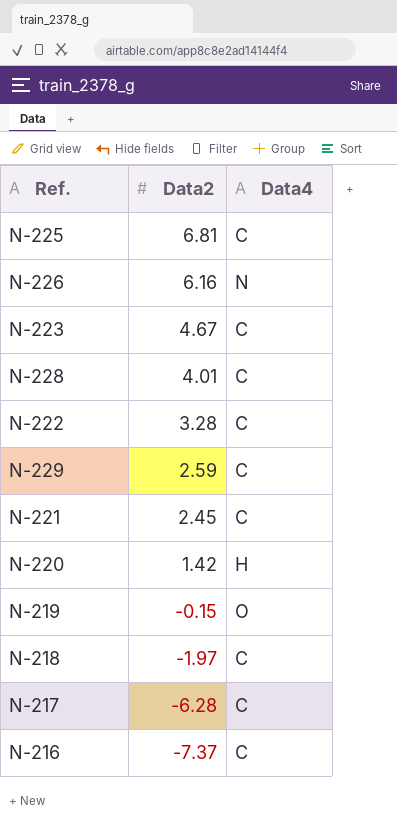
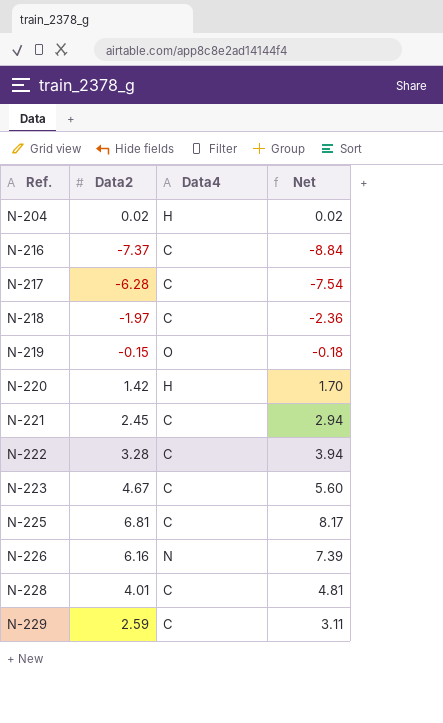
row order: Data2 descending -> Ref. ascending
column Net | formula: none -> [Data2] * 1.2
row N-204: none -> 0.02 | H | 0.02

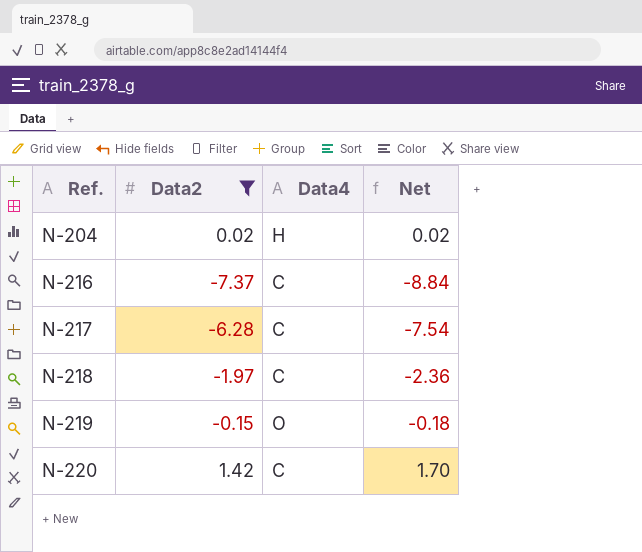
filter: none -> Data2 <= 1.42
N-220 | Data4: H -> C

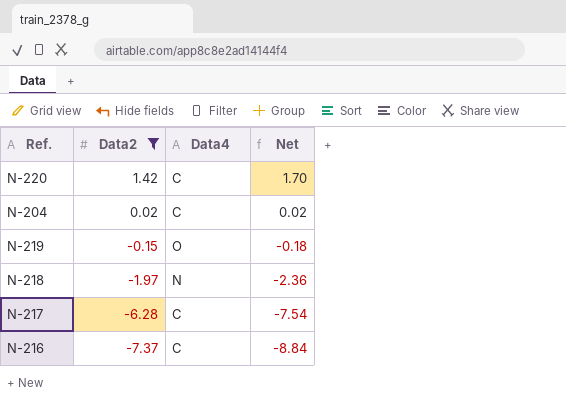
row order: Ref. ascending -> Data2 descending
N-204 | Data4: H -> C
N-218 | Data4: C -> N

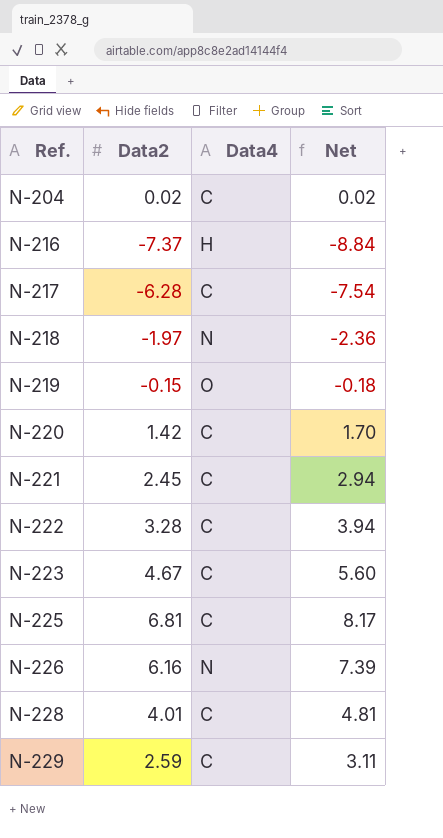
filter: Data2 <= 1.42 -> none
row order: Data2 descending -> Ref. ascending
N-216 | Data4: C -> H

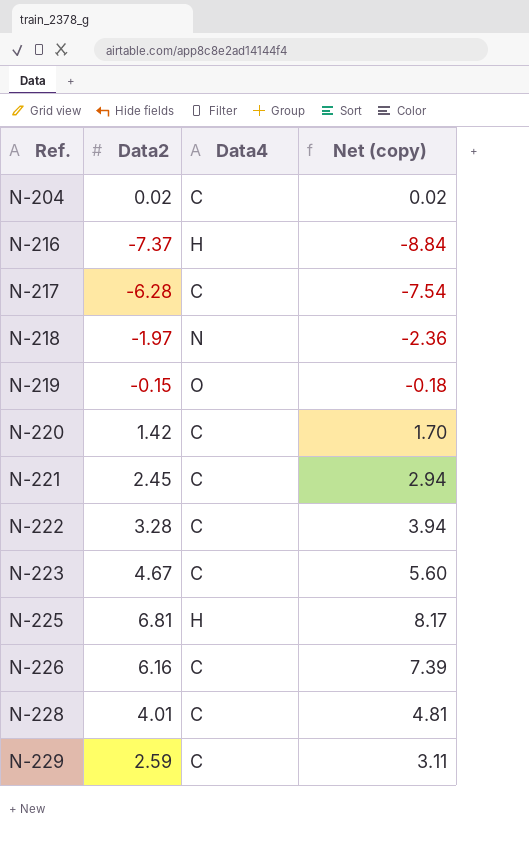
column name: Net -> Net (copy)
N-225 | Data4: C -> H
N-226 | Data4: N -> C

